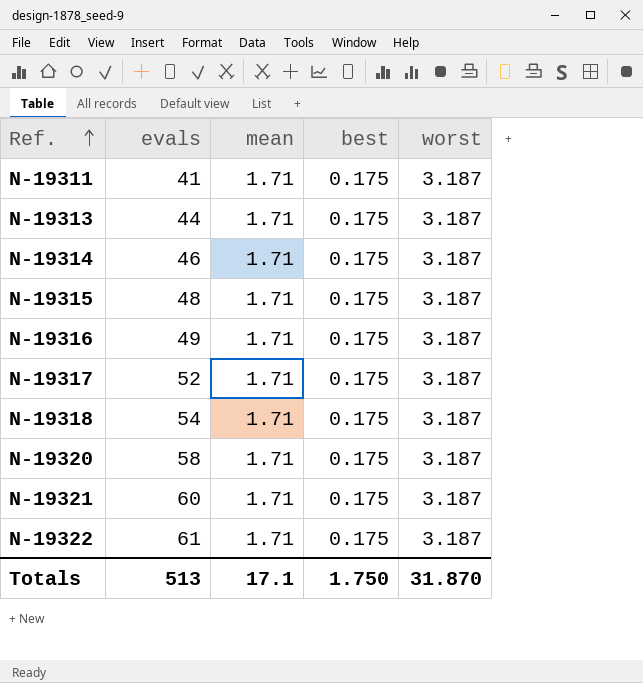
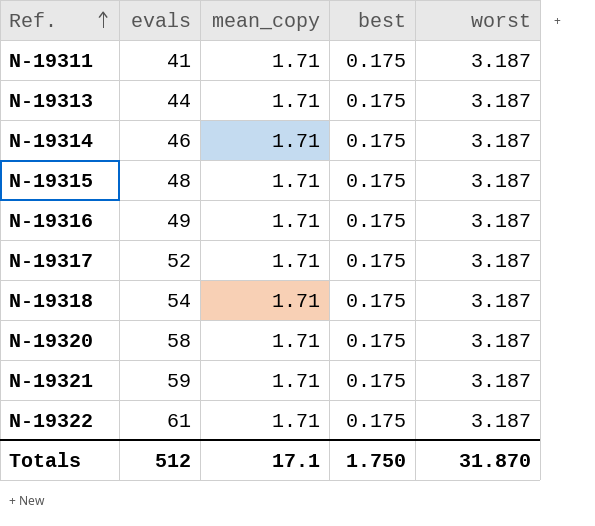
column name: mean -> mean_copy
N-19321 | evals: 60 -> 59
Totals | evals: 513 -> 512

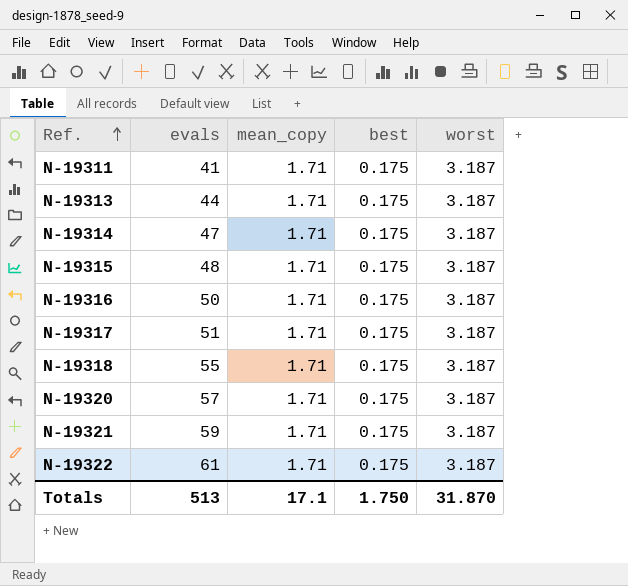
N-19314 | evals: 46 -> 47
N-19316 | evals: 49 -> 50
N-19317 | evals: 52 -> 51
N-19318 | evals: 54 -> 55
N-19320 | evals: 58 -> 57
Totals | evals: 512 -> 513

